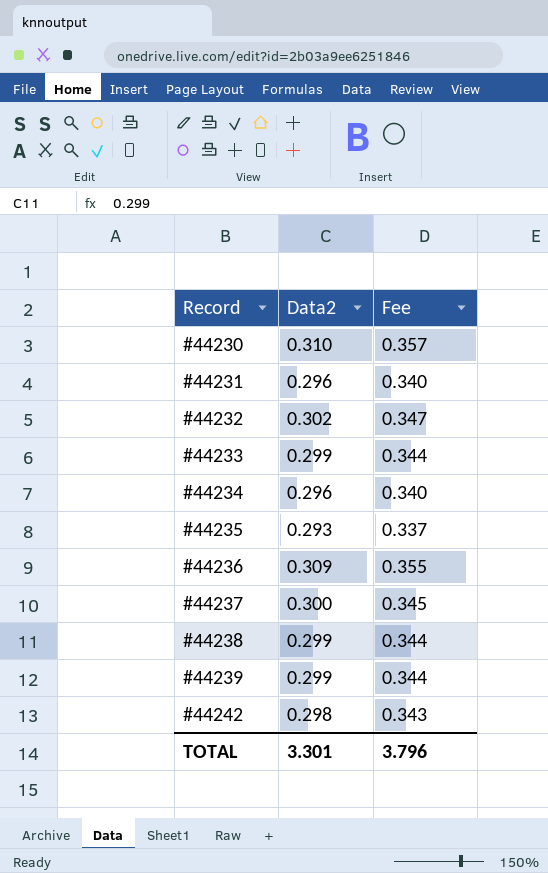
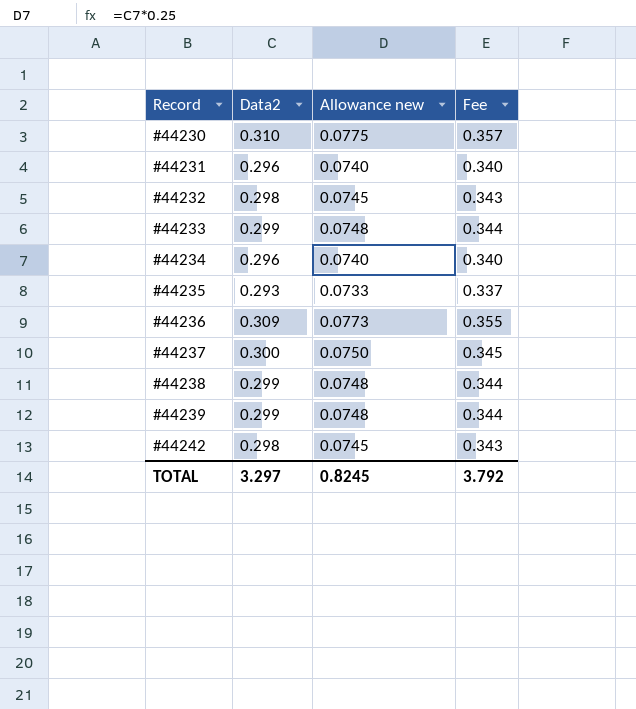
column Allowance new | formula: none -> [Data2] * 0.25
#44232 | Data2: 0.302 -> 0.298
#44232 | Fee: 0.347 -> 0.343
TOTAL | Data2: 3.301 -> 3.297
TOTAL | Fee: 3.796 -> 3.792

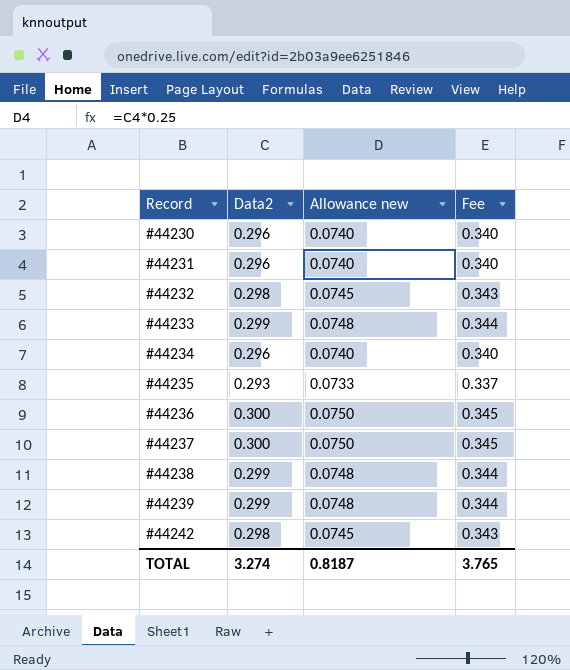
#44230 | Data2: 0.310 -> 0.296
#44230 | Allowance new: 0.0775 -> 0.0740
#44230 | Fee: 0.357 -> 0.340
#44236 | Data2: 0.309 -> 0.300
#44236 | Allowance new: 0.0773 -> 0.0750
#44236 | Fee: 0.355 -> 0.345
TOTAL | Data2: 3.297 -> 3.274
TOTAL | Allowance new: 0.8245 -> 0.8187
TOTAL | Fee: 3.792 -> 3.765

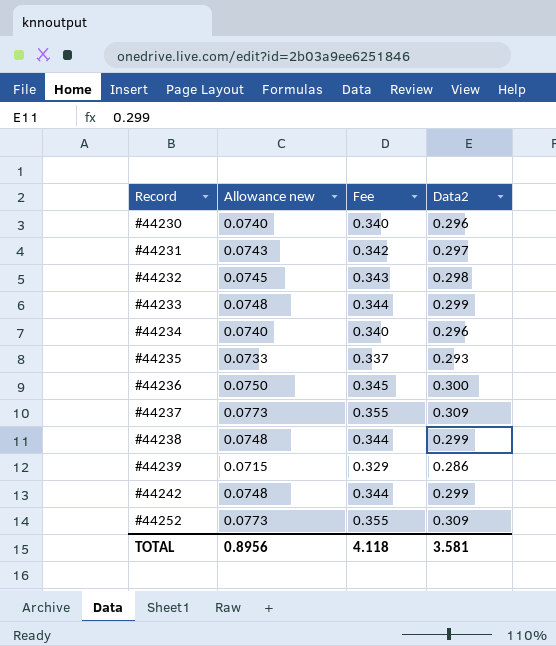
column Data2 | position: 2 -> 4
#44231 | Allowance new: 0.0740 -> 0.0743
#44231 | Fee: 0.340 -> 0.342
#44231 | Data2: 0.296 -> 0.297
#44237 | Allowance new: 0.0750 -> 0.0773
#44237 | Fee: 0.345 -> 0.355
#44237 | Data2: 0.300 -> 0.309
#44239 | Allowance new: 0.0748 -> 0.0715
#44239 | Fee: 0.344 -> 0.329
#44239 | Data2: 0.299 -> 0.286
#44242 | Allowance new: 0.0745 -> 0.0748
#44242 | Fee: 0.343 -> 0.344
#44242 | Data2: 0.298 -> 0.299
row #44252: none -> 0.0773 | 0.355 | 0.309
TOTAL | Allowance new: 0.8187 -> 0.8956
TOTAL | Fee: 3.765 -> 4.118
TOTAL | Data2: 3.274 -> 3.581

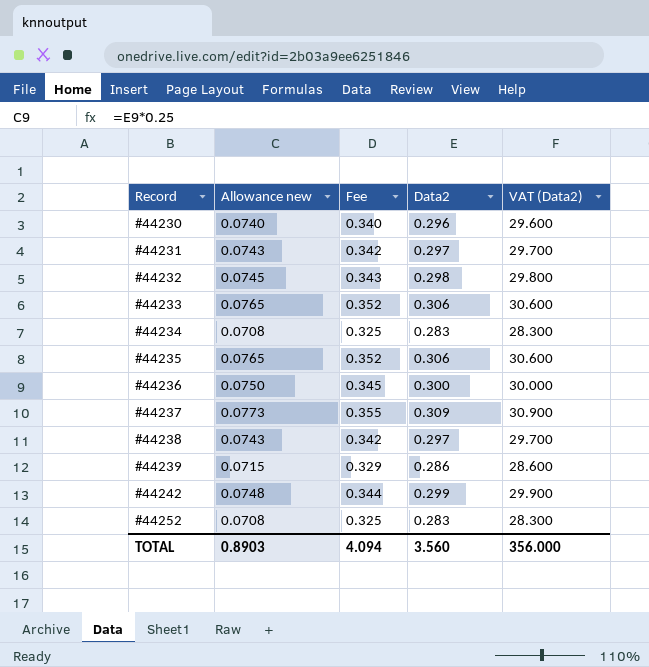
column VAT (Data2) | formula: none -> [Data2] * 100
#44233 | Allowance new: 0.0748 -> 0.0765
#44233 | Fee: 0.344 -> 0.352
#44233 | Data2: 0.299 -> 0.306
#44234 | Allowance new: 0.0740 -> 0.0708
#44234 | Fee: 0.340 -> 0.325
#44234 | Data2: 0.296 -> 0.283
#44235 | Allowance new: 0.0733 -> 0.0765
#44235 | Fee: 0.337 -> 0.352
#44235 | Data2: 0.293 -> 0.306
#44238 | Allowance new: 0.0748 -> 0.0743
#44238 | Fee: 0.344 -> 0.342
#44238 | Data2: 0.299 -> 0.297
#44252 | Allowance new: 0.0773 -> 0.0708
#44252 | Fee: 0.355 -> 0.325
#44252 | Data2: 0.309 -> 0.283
TOTAL | Allowance new: 0.8956 -> 0.8903
TOTAL | Fee: 4.118 -> 4.094
TOTAL | Data2: 3.581 -> 3.560

